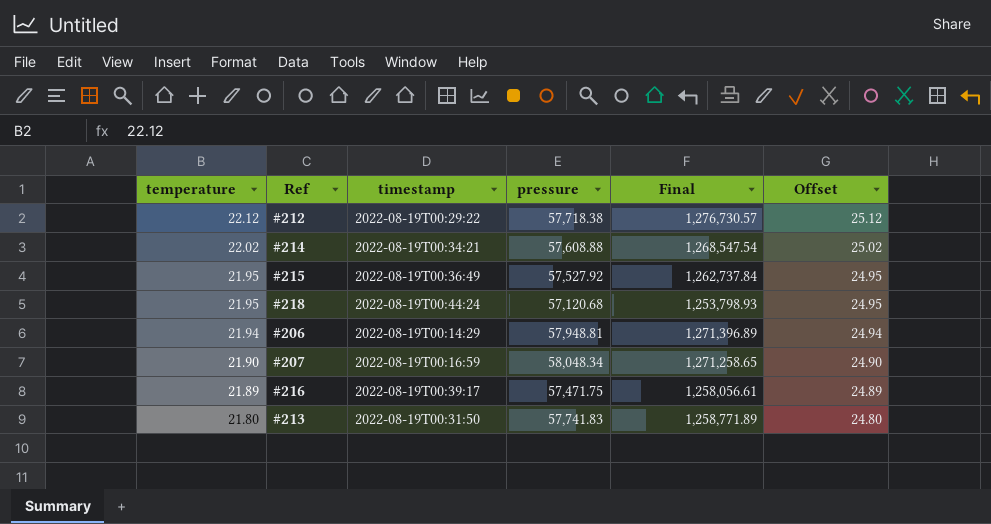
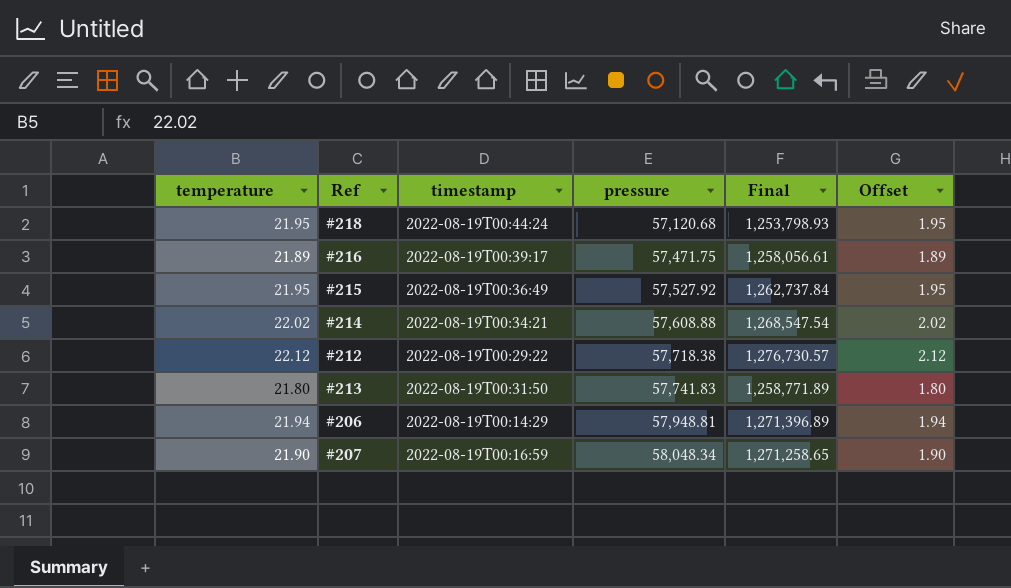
row order: temperature descending -> pressure ascending
column Offset | formula: [temperature] + 3 -> [temperature] - 20

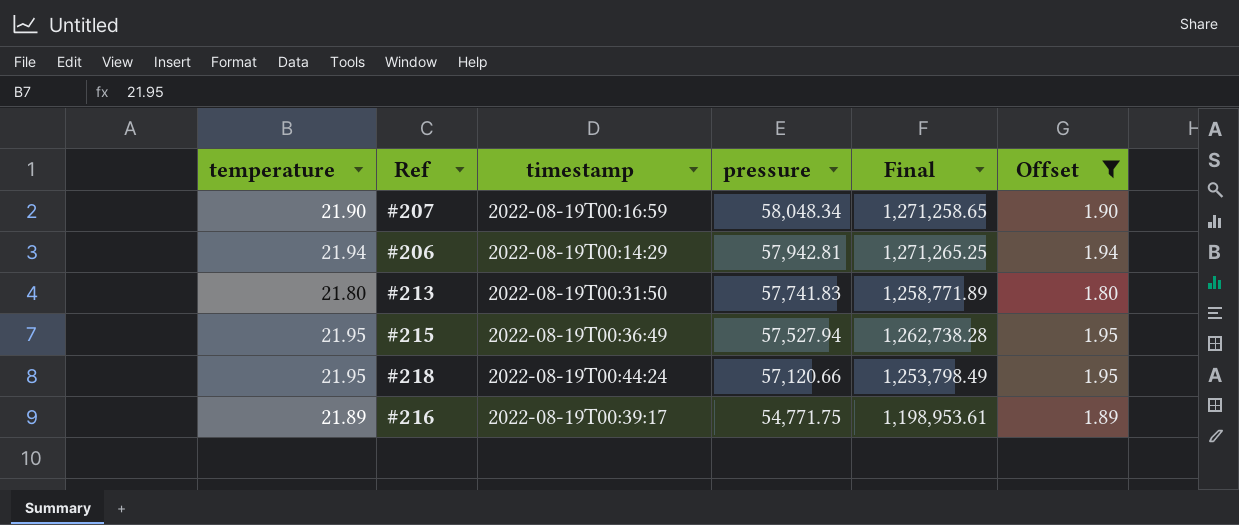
filter: none -> Offset <= 1.95
row order: pressure ascending -> pressure descending
#206 | pressure: 57,948.81 -> 57,942.81
#206 | Final: 1,271,396.89 -> 1,271,265.25
#215 | pressure: 57,527.92 -> 57,527.94
#215 | Final: 1,262,737.84 -> 1,262,738.28
#218 | pressure: 57,120.68 -> 57,120.66
#218 | Final: 1,253,798.93 -> 1,253,798.49
#216 | pressure: 57,471.75 -> 54,771.75
#216 | Final: 1,258,056.61 -> 1,198,953.61

